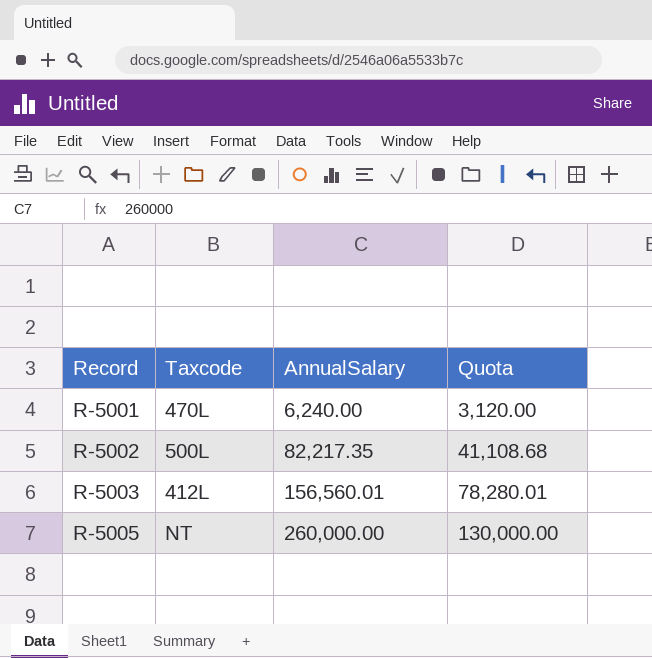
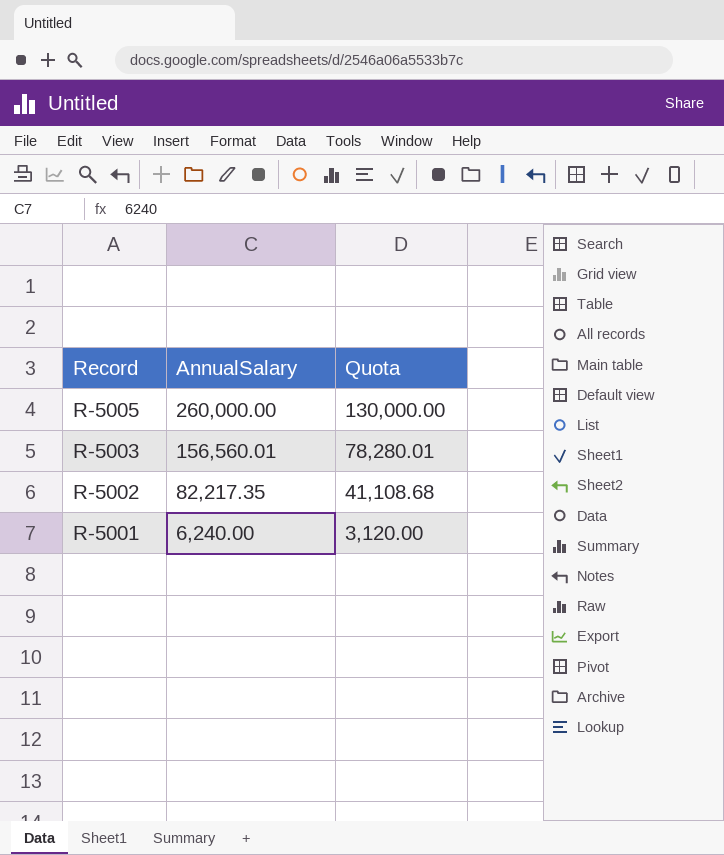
row order: Record ascending -> Record descending
column Taxcode | position: 2 -> none

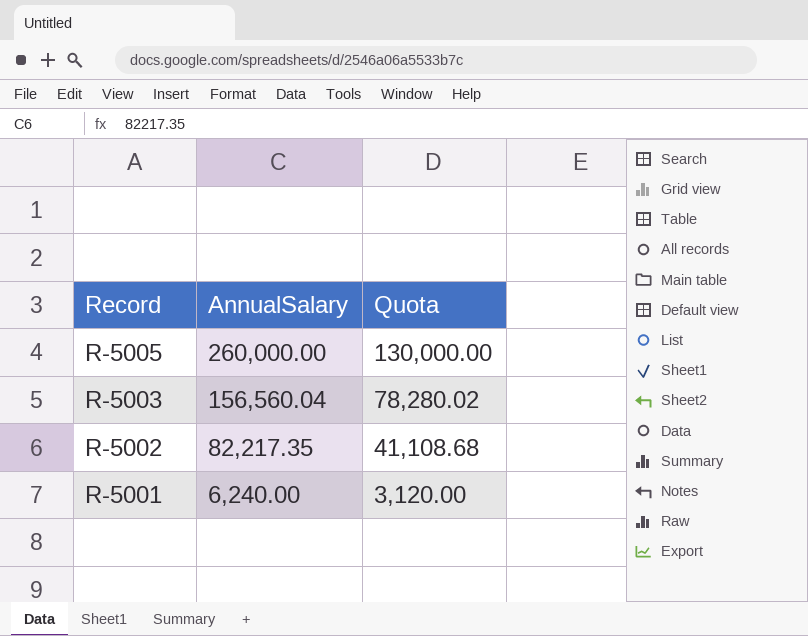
R-5003 | AnnualSalary: 156,560.01 -> 156,560.04
R-5003 | Quota: 78,280.01 -> 78,280.02

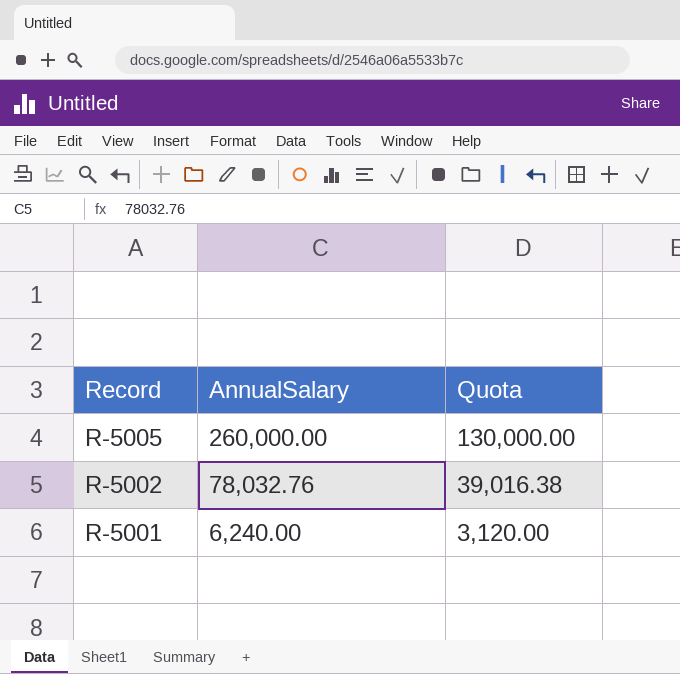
row R-5003: 156,560.04 | 78,280.02 -> none
R-5002 | AnnualSalary: 82,217.35 -> 78,032.76
R-5002 | Quota: 41,108.68 -> 39,016.38

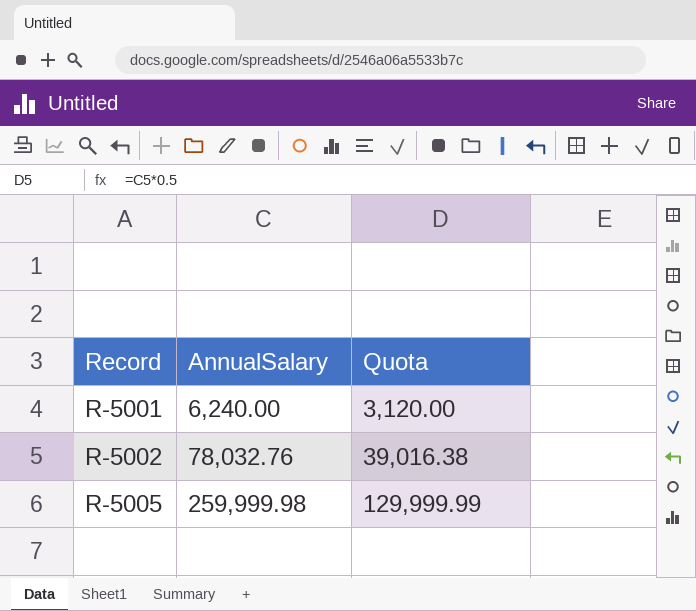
row order: Record descending -> Record ascending
R-5005 | AnnualSalary: 260,000.00 -> 259,999.98
R-5005 | Quota: 130,000.00 -> 129,999.99

